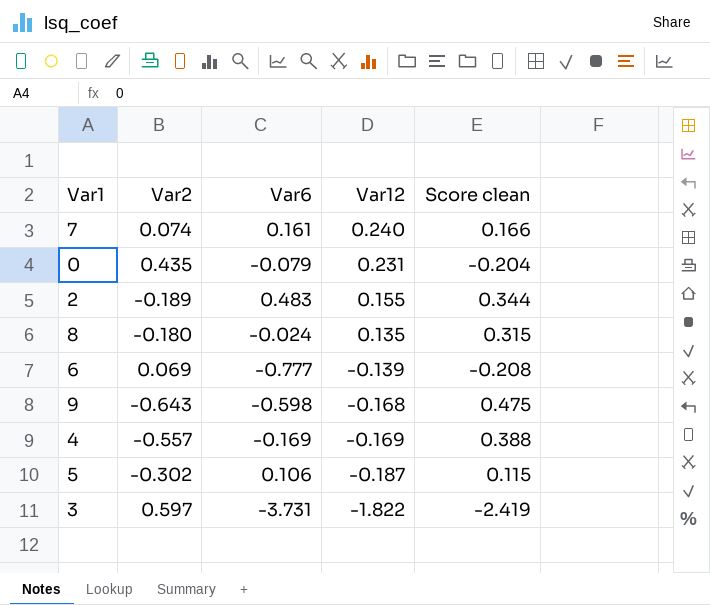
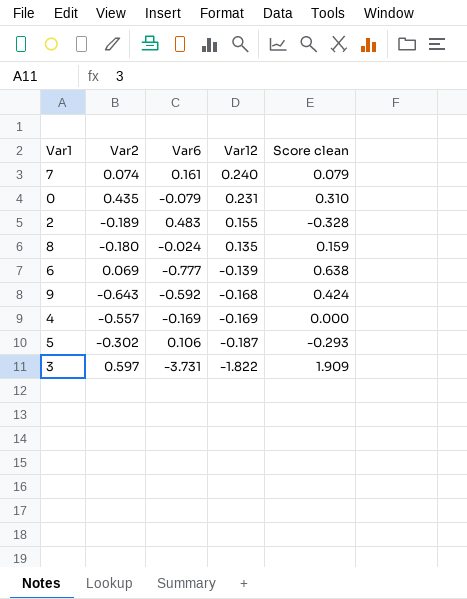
column Score clean | formula: [Var12] - [Var2] -> [Var12] - [Var6]
9 | Var6: -0.598 -> -0.592

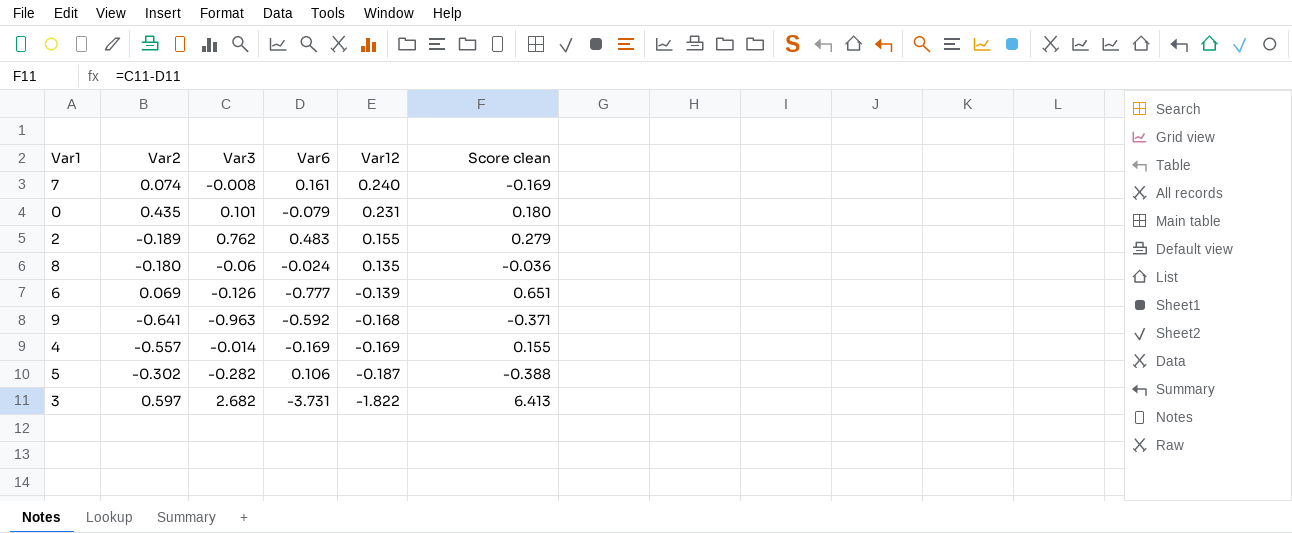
column Var3 | position: none -> 3
column Score clean | formula: [Var12] - [Var6] -> [Var3] - [Var6]
9 | Var2: -0.643 -> -0.641

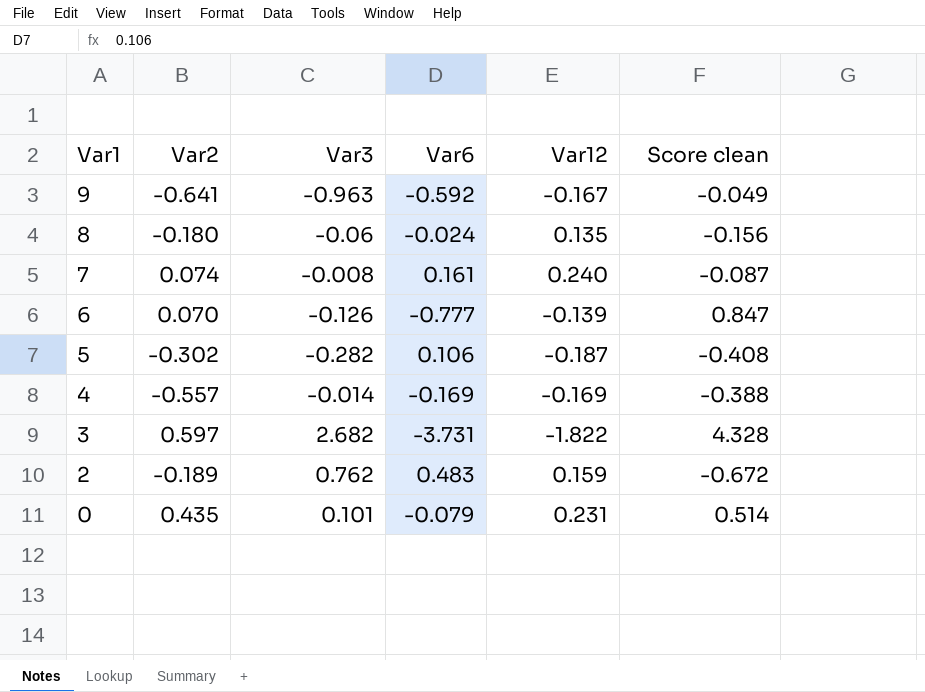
row order: Var12 descending -> Var1 descending
column Score clean | formula: [Var3] - [Var6] -> [Var2] - [Var6]
9 | Var12: -0.168 -> -0.167
6 | Var2: 0.069 -> 0.070
2 | Var12: 0.155 -> 0.159

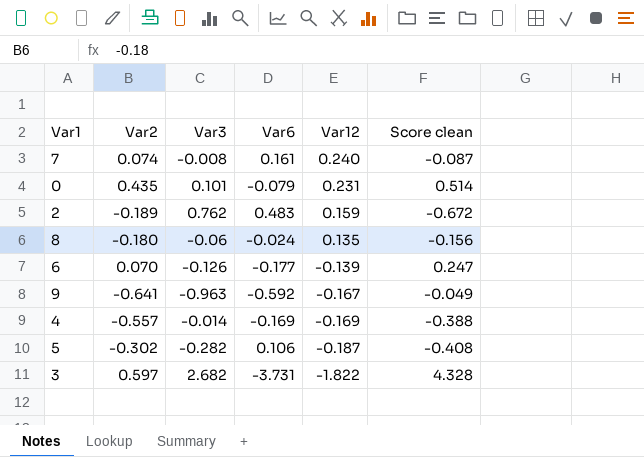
row order: Var1 descending -> Var12 descending
6 | Var6: -0.777 -> -0.177
6 | Score clean: 0.847 -> 0.247

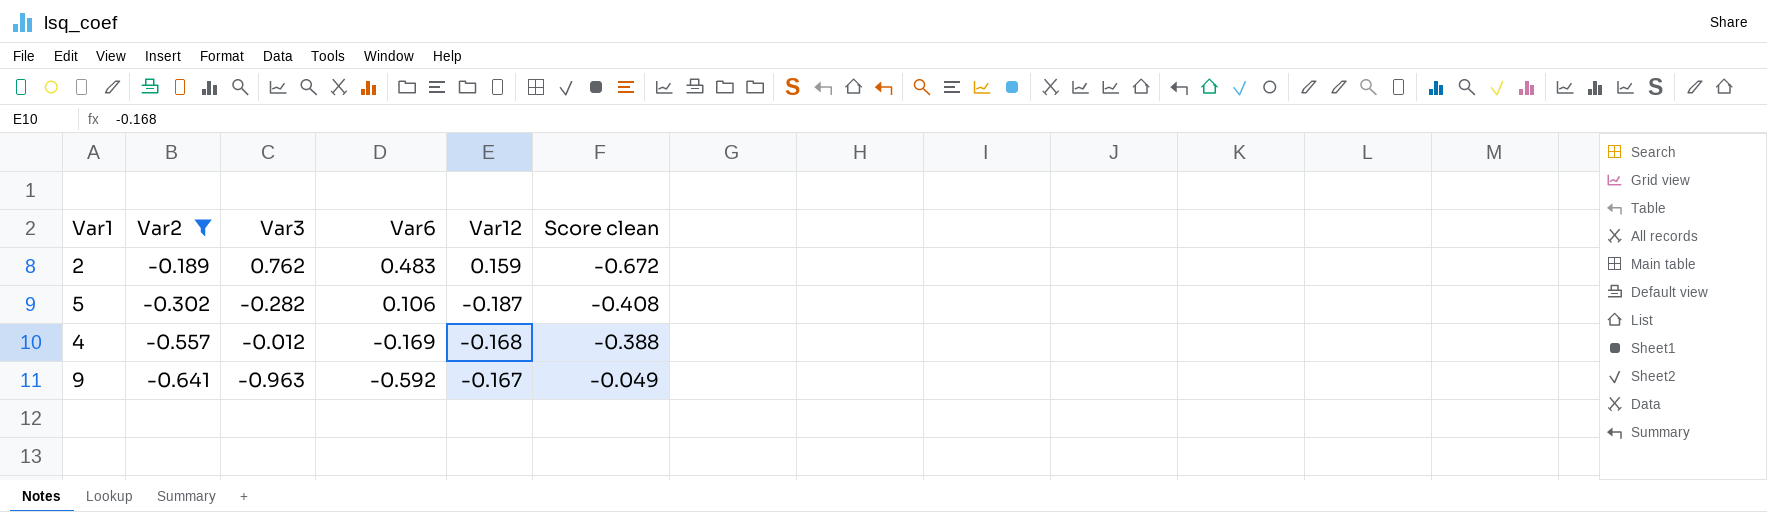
filter: none -> Var2 <= -0.189
row order: Var12 descending -> Var2 descending
4 | Var3: -0.014 -> -0.012
4 | Var12: -0.169 -> -0.168

